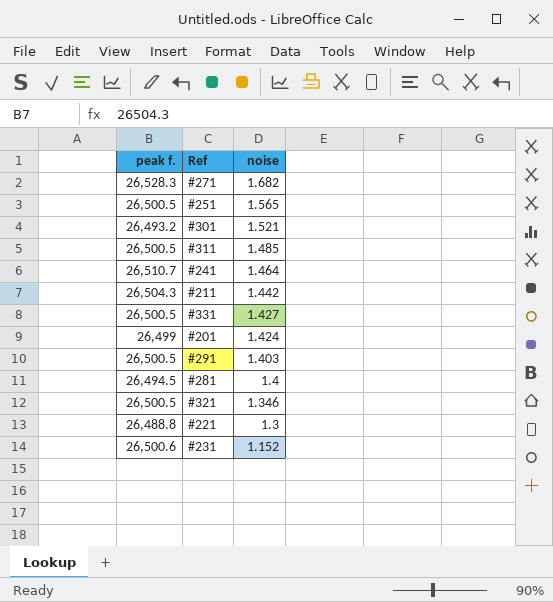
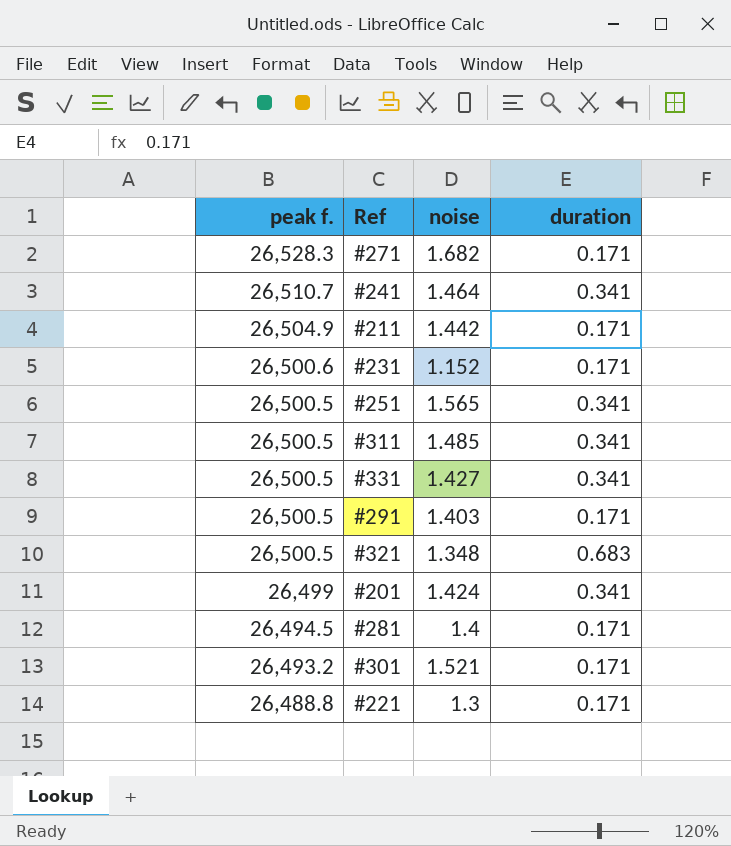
row order: noise descending -> peak f. descending
column duration | position: none -> 4
#211 | peak f.: 26,504.3 -> 26,504.9
#321 | noise: 1.346 -> 1.348

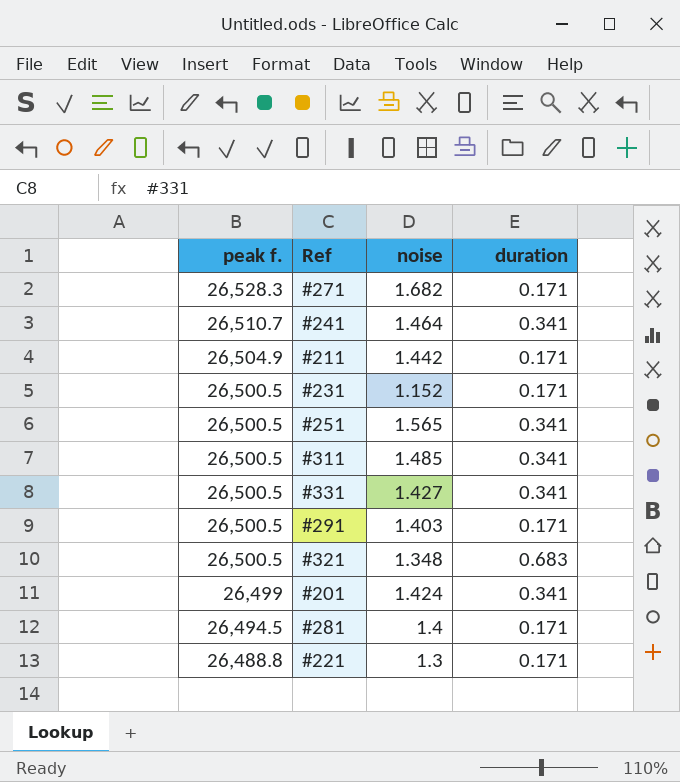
row #301: 26,493.2 | 1.521 | 0.171 -> none
#231 | peak f.: 26,500.6 -> 26,500.5

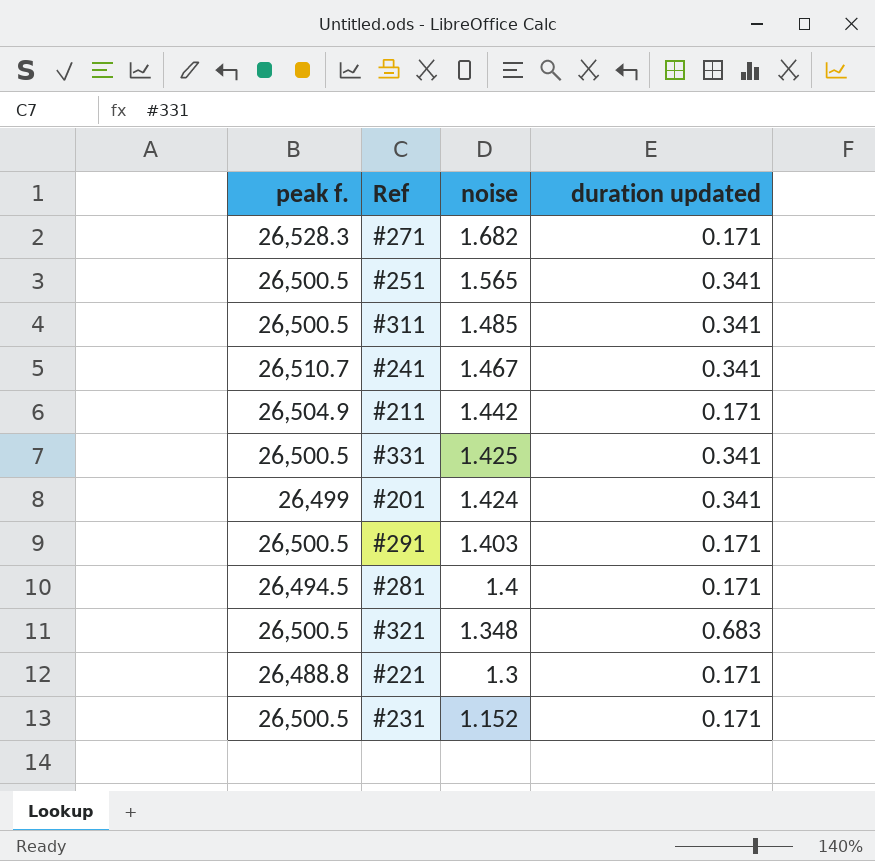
row order: peak f. descending -> noise descending
column name: duration -> duration updated
#241 | noise: 1.464 -> 1.467
#331 | noise: 1.427 -> 1.425

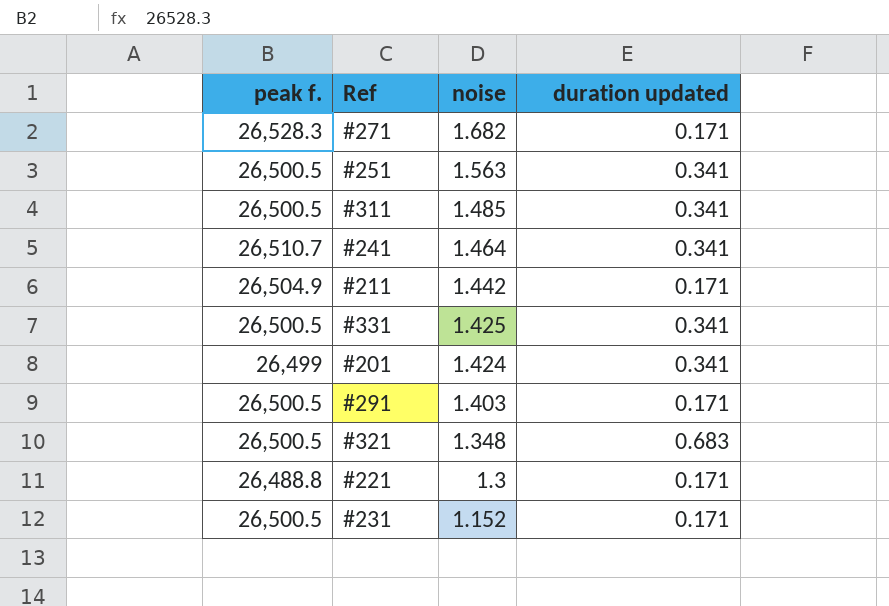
row #281: 26,494.5 | 1.4 | 0.171 -> none
#251 | noise: 1.565 -> 1.563
#241 | noise: 1.467 -> 1.464

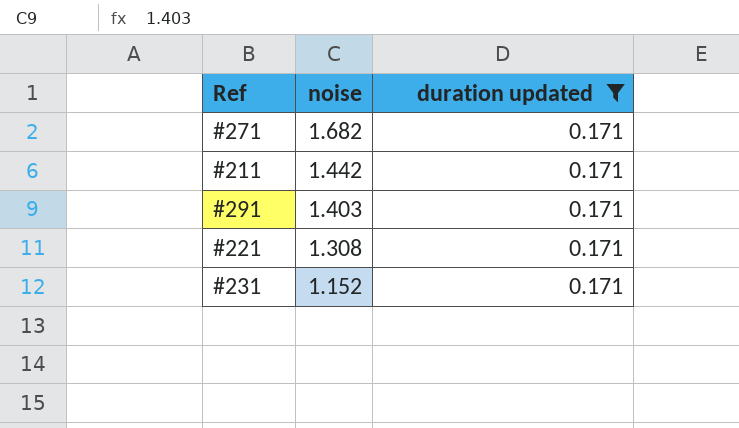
filter: none -> duration updated = 0.171
column peak f. | position: 1 -> none
#221 | noise: 1.3 -> 1.308

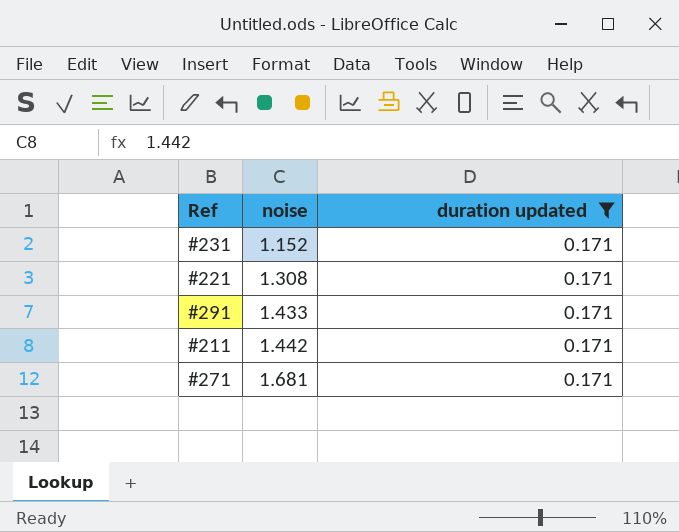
row order: noise descending -> noise ascending
#291 | noise: 1.403 -> 1.433
#271 | noise: 1.682 -> 1.681

